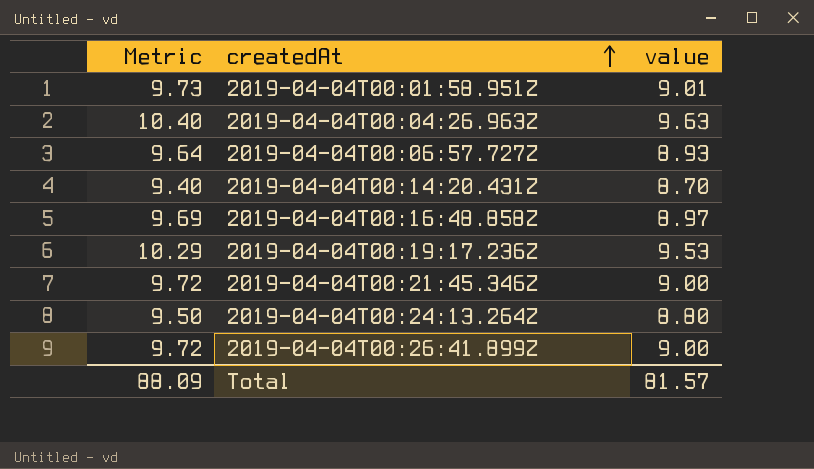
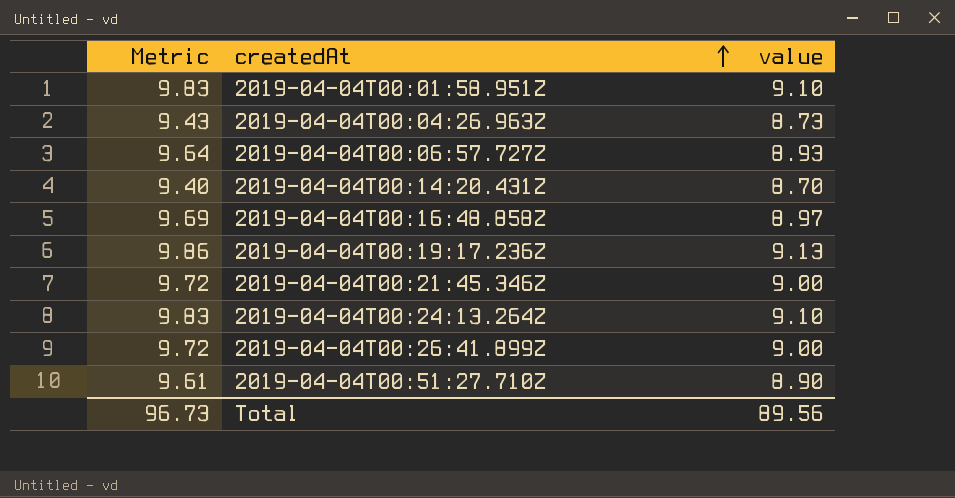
2019-04-04T00:01:58.951Z | Metric: 9.73 -> 9.83
2019-04-04T00:01:58.951Z | value: 9.01 -> 9.10
2019-04-04T00:04:26.963Z | Metric: 10.40 -> 9.43
2019-04-04T00:04:26.963Z | value: 9.63 -> 8.73
2019-04-04T00:19:17.236Z | Metric: 10.29 -> 9.86
2019-04-04T00:19:17.236Z | value: 9.53 -> 9.13
2019-04-04T00:24:13.264Z | Metric: 9.50 -> 9.83
2019-04-04T00:24:13.264Z | value: 8.80 -> 9.10
row 2019-04-04T00:51:27.710Z: none -> 9.61 | 8.90
Total | Metric: 88.09 -> 96.73
Total | value: 81.57 -> 89.56

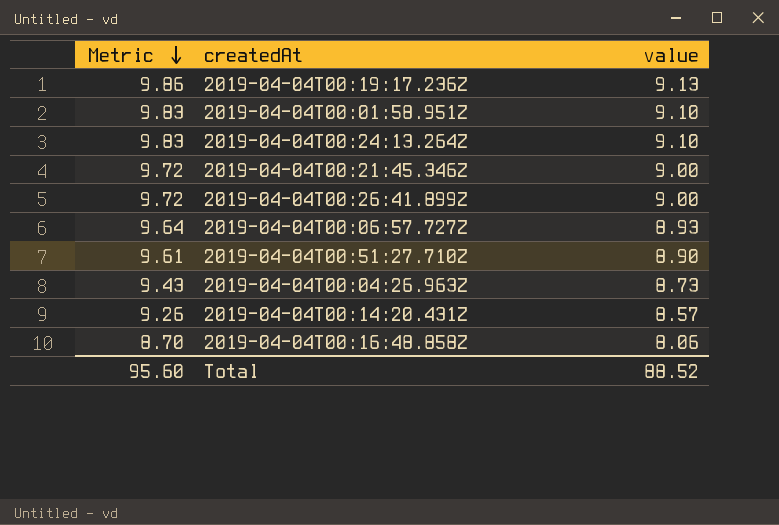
row order: createdAt ascending -> Metric descending
2019-04-04T00:14:20.431Z | Metric: 9.40 -> 9.26
2019-04-04T00:14:20.431Z | value: 8.70 -> 8.57
2019-04-04T00:16:48.858Z | Metric: 9.69 -> 8.70
2019-04-04T00:16:48.858Z | value: 8.97 -> 8.06
Total | Metric: 96.73 -> 95.60
Total | value: 89.56 -> 88.52

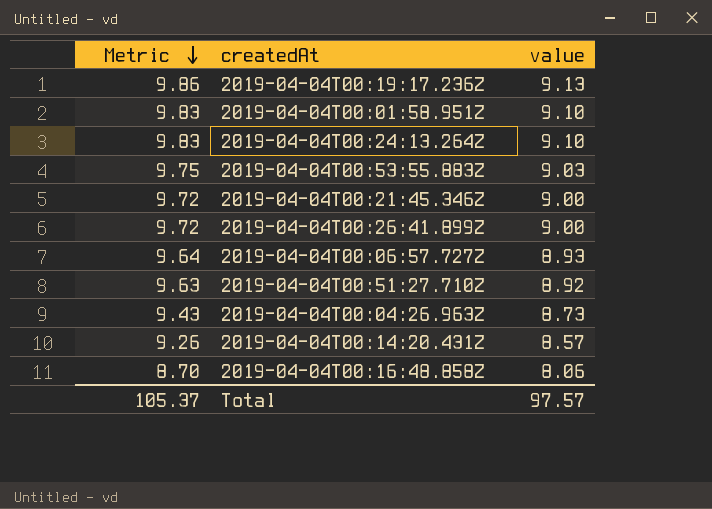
row 2019-04-04T00:53:55.883Z: none -> 9.75 | 9.03
2019-04-04T00:51:27.710Z | Metric: 9.61 -> 9.63
2019-04-04T00:51:27.710Z | value: 8.90 -> 8.92
Total | Metric: 95.60 -> 105.37
Total | value: 88.52 -> 97.57

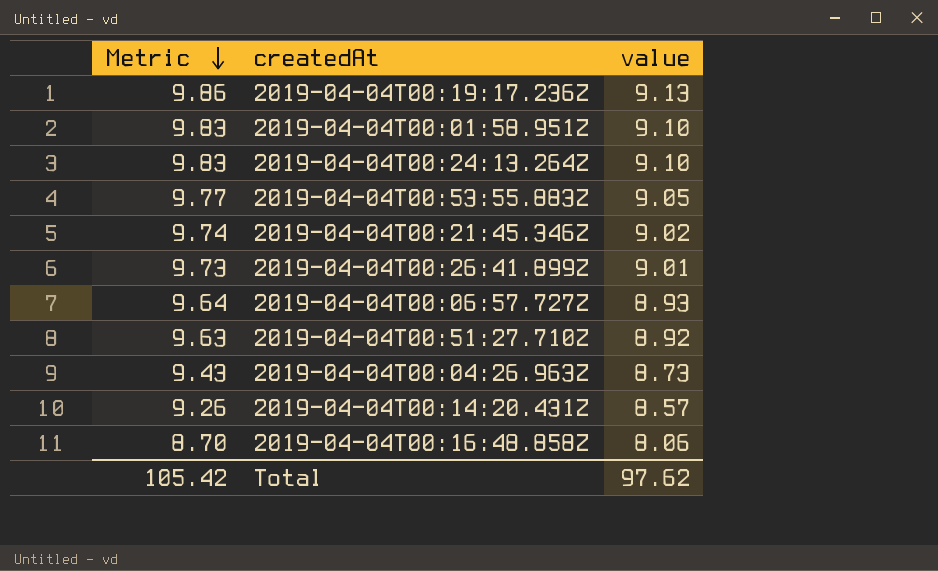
2019-04-04T00:53:55.883Z | Metric: 9.75 -> 9.77
2019-04-04T00:53:55.883Z | value: 9.03 -> 9.05
2019-04-04T00:21:45.346Z | Metric: 9.72 -> 9.74
2019-04-04T00:21:45.346Z | value: 9.00 -> 9.02
2019-04-04T00:26:41.899Z | Metric: 9.72 -> 9.73
2019-04-04T00:26:41.899Z | value: 9.00 -> 9.01
Total | Metric: 105.37 -> 105.42
Total | value: 97.57 -> 97.62

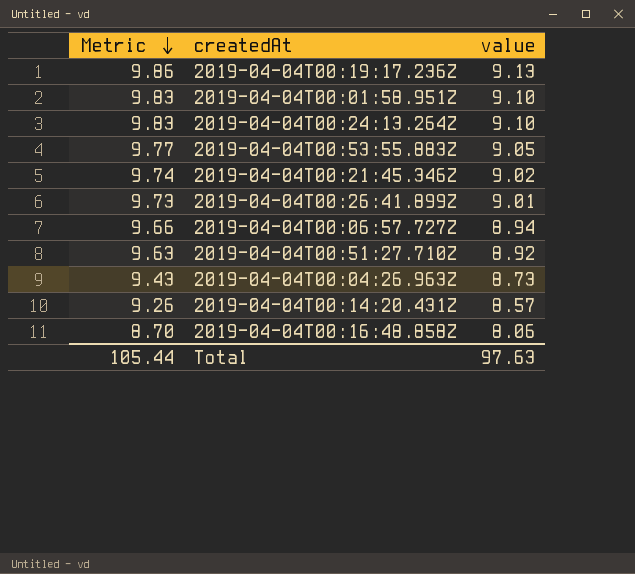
2019-04-04T00:06:57.727Z | Metric: 9.64 -> 9.66
2019-04-04T00:06:57.727Z | value: 8.93 -> 8.94
Total | Metric: 105.42 -> 105.44
Total | value: 97.62 -> 97.63

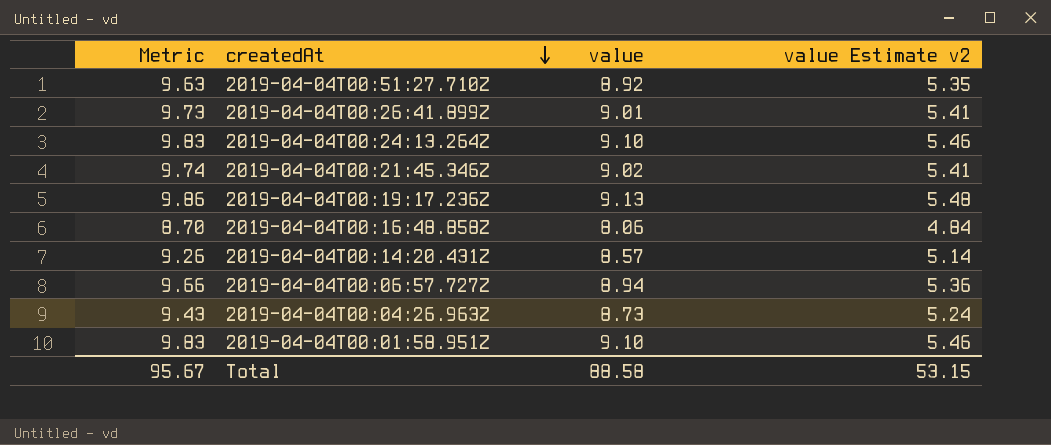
row order: Metric descending -> createdAt descending
column value Estimate v2 | formula: none -> [value] * 0.6
row 2019-04-04T00:53:55.883Z: 9.77 | 9.05 -> none
Total | Metric: 105.44 -> 95.67
Total | value: 97.63 -> 88.58

